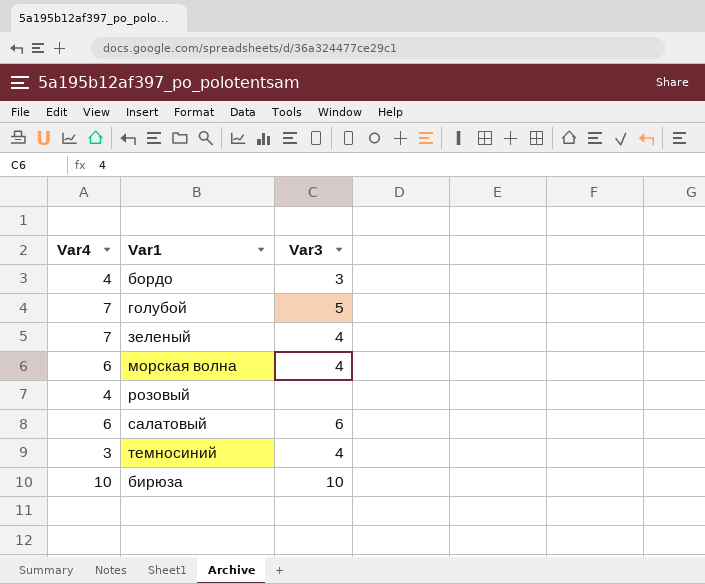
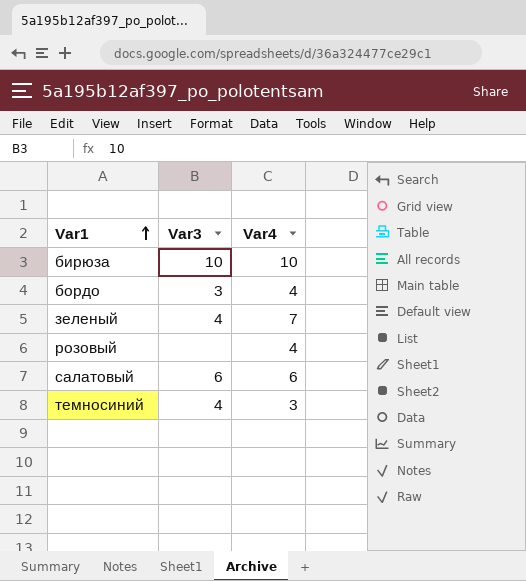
row order: none -> Var1 ascending
column Var4 | position: 1 -> 3
row голубой: 7 | 5 -> none
row морская волна: 6 | 4 -> none

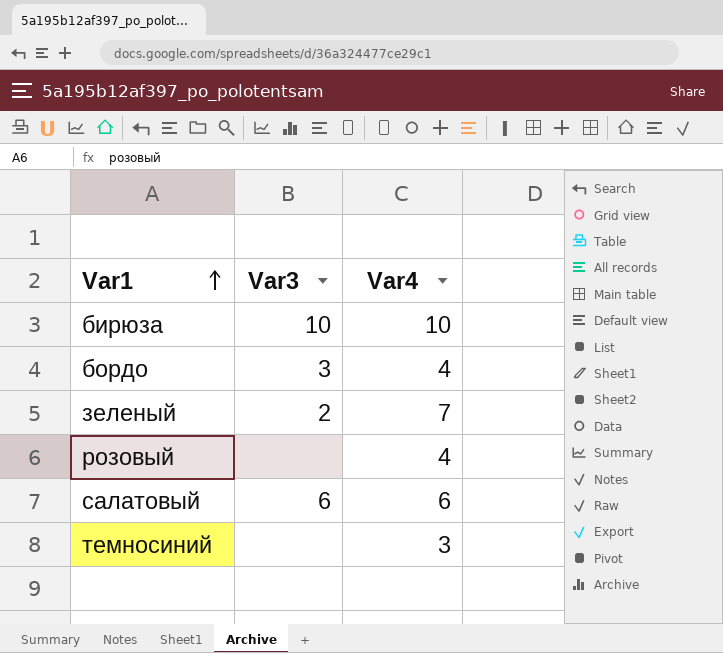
зеленый | Var3: 4 -> 2
темносиний | Var3: 4 -> none

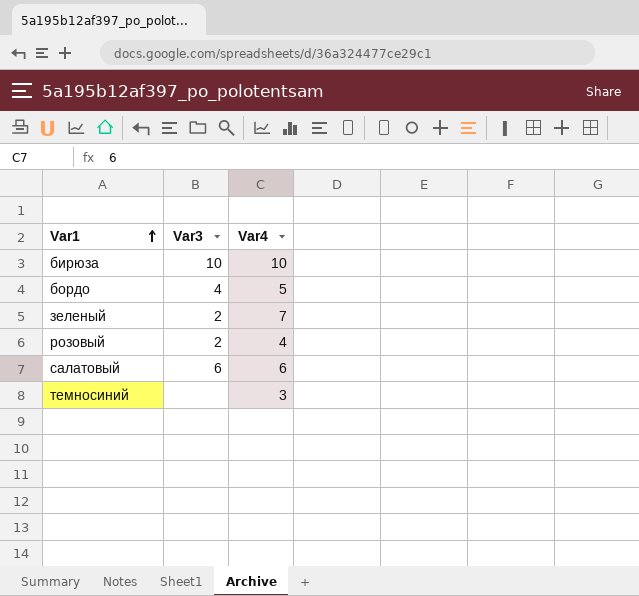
бордо | Var3: 3 -> 4
бордо | Var4: 4 -> 5
розовый | Var3: none -> 2

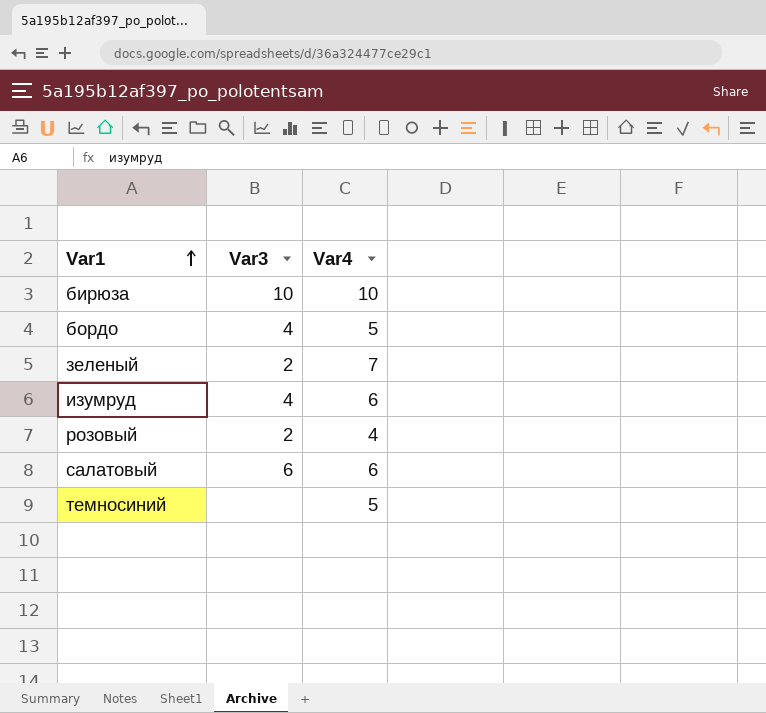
row изумруд: none -> 4 | 6
темносиний | Var4: 3 -> 5

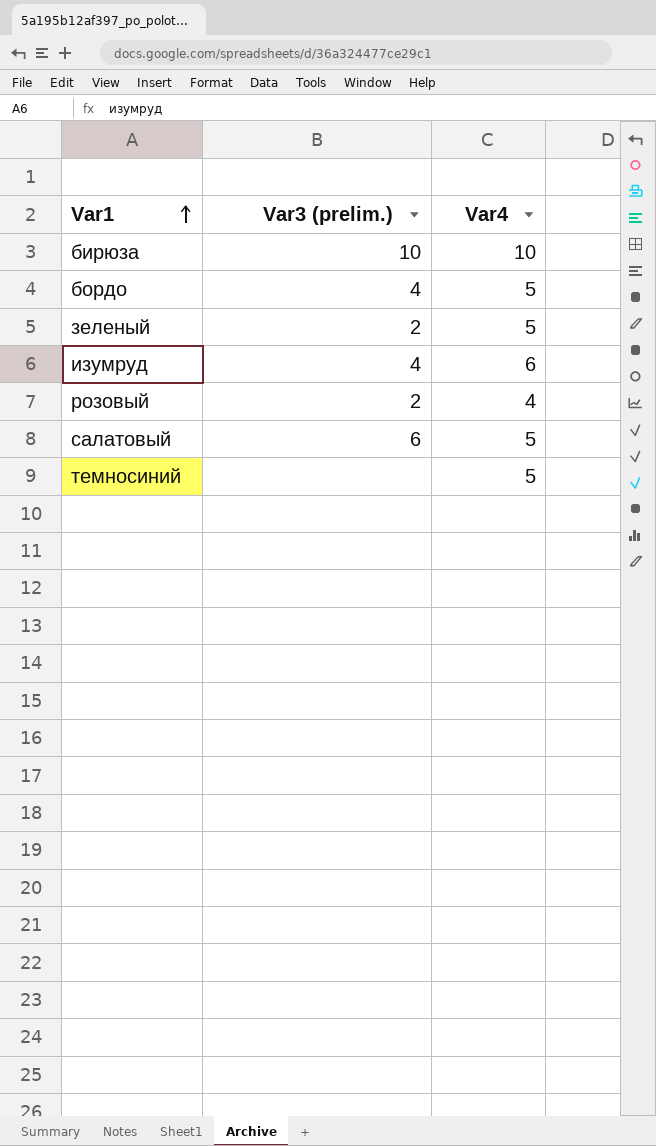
column name: Var3 -> Var3 (prelim.)
зеленый | Var4: 7 -> 5
салатовый | Var4: 6 -> 5

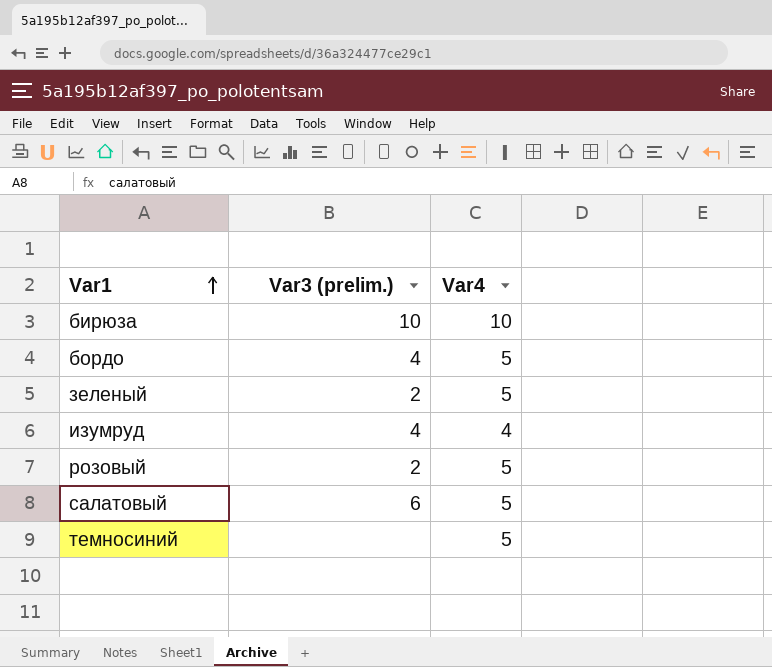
изумруд | Var4: 6 -> 4
розовый | Var4: 4 -> 5

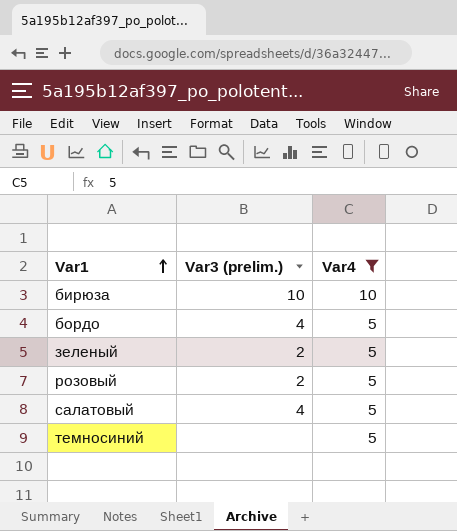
filter: none -> Var4 != 4
салатовый | Var3 (prelim.): 6 -> 4

